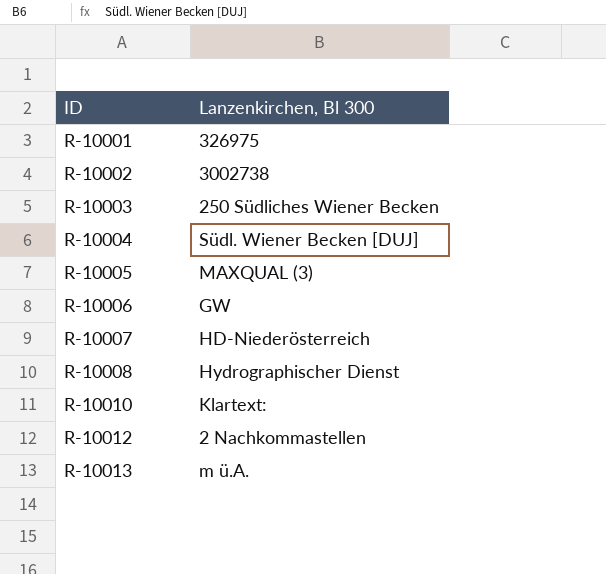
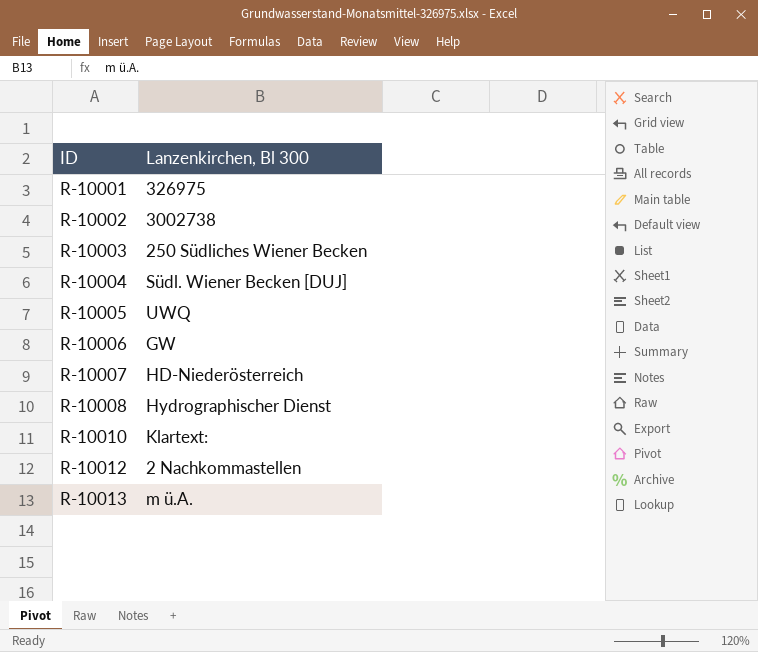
R-10005 | Lanzenkirchen, Bl 300: MAXQUAL (3) -> UWQ

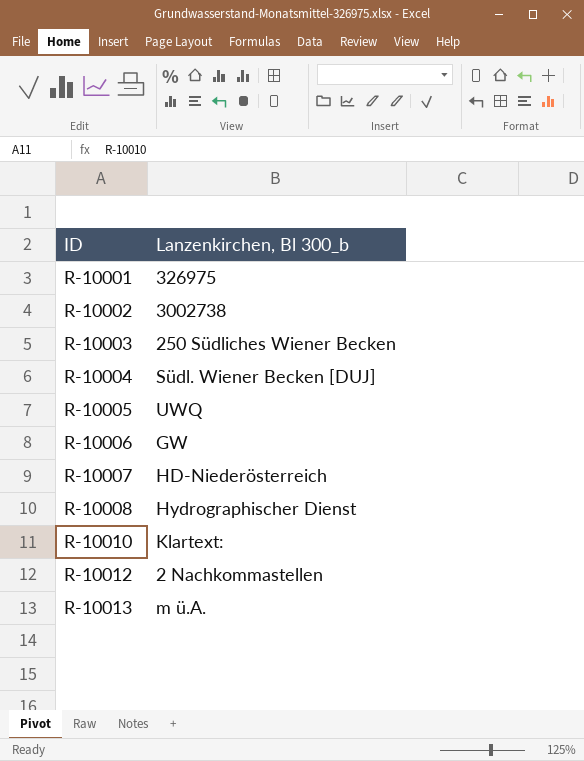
column name: Lanzenkirchen, Bl 300 -> Lanzenkirchen, Bl 300_b

